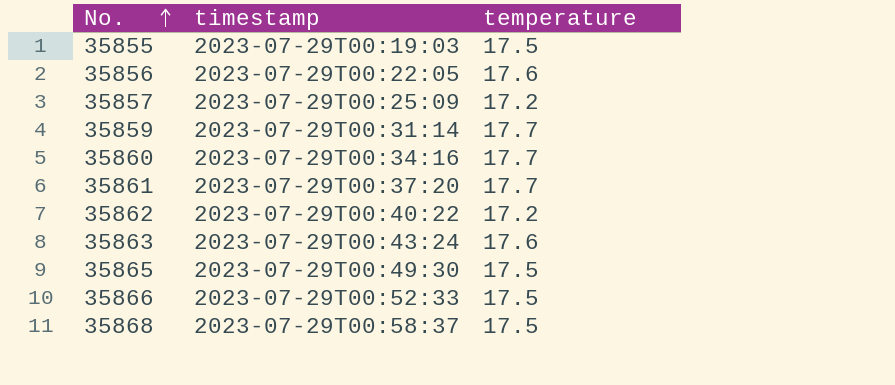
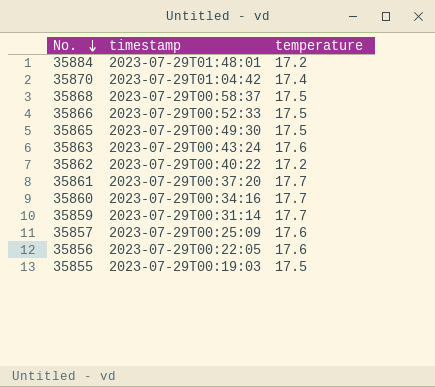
row order: No. ascending -> No. descending
row 35884: none -> 2023-07-29T01:48:01 | 17.2
row 35870: none -> 2023-07-29T01:04:42 | 17.4
35857 | temperature: 17.2 -> 17.6

